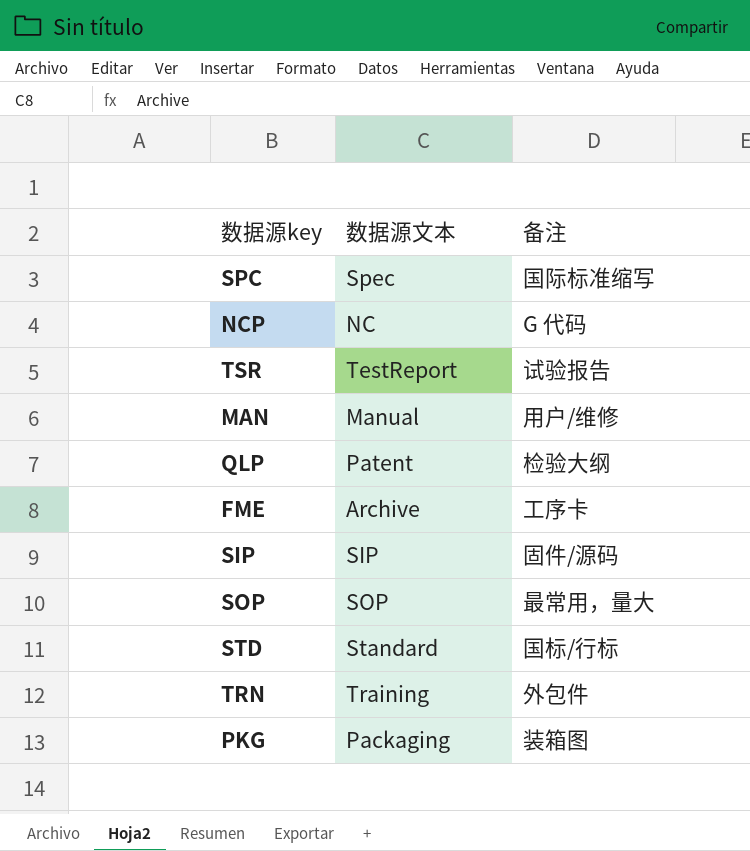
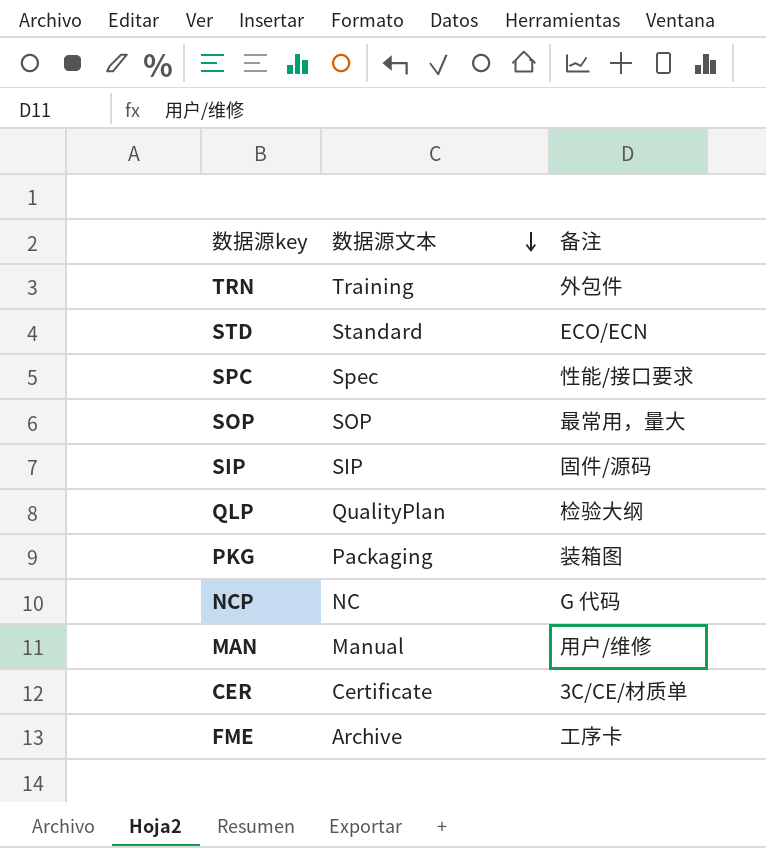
row order: none -> 数据源文本 descending
row TSR: TestReport | 试验报告 -> none
STD | 备注: 国标/行标 -> ECO/ECN
SPC | 备注: 国际标准缩写 -> 性能/接口要求
QLP | 数据源文本: Patent -> QualityPlan
row CER: none -> Certificate | 3C/CE/材质单

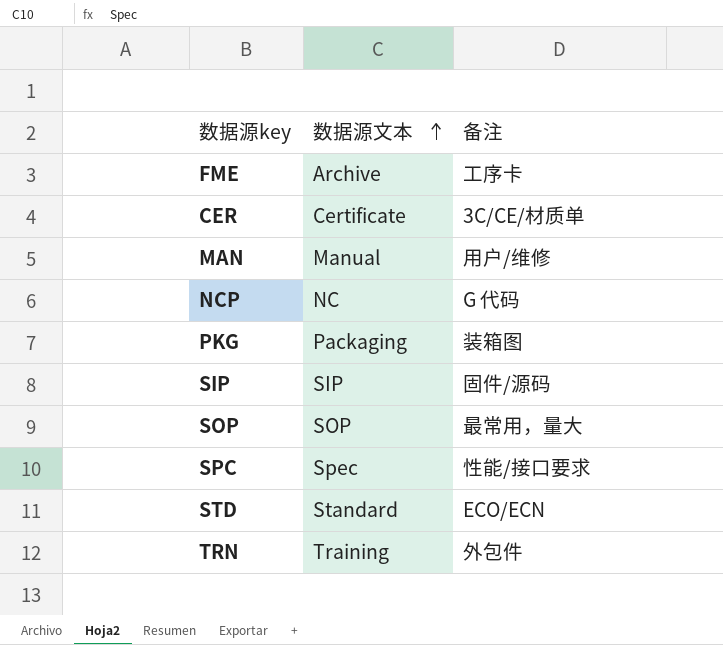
row order: 数据源文本 descending -> 数据源文本 ascending
row QLP: QualityPlan | 检验大纲 -> none

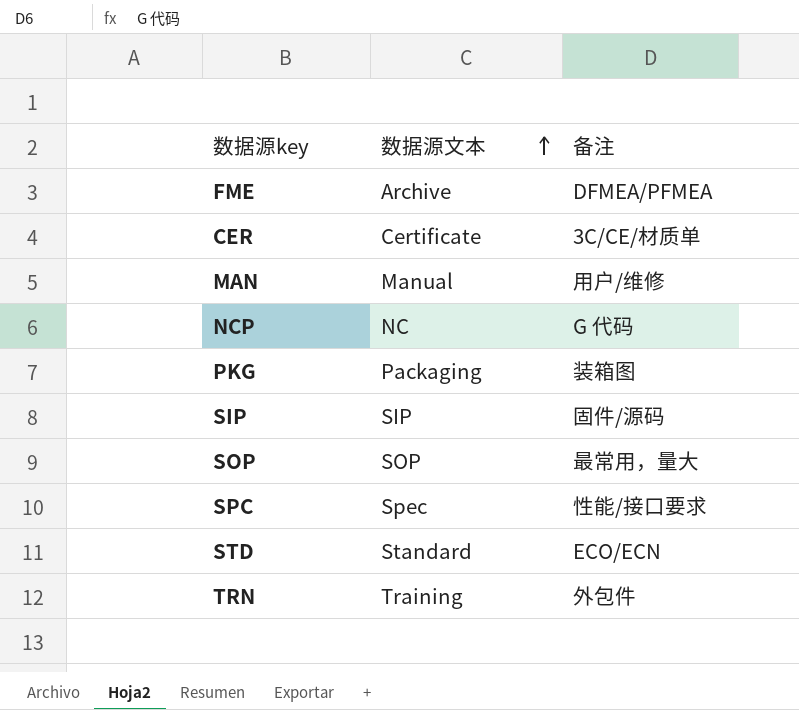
FME | 备注: 工序卡 -> DFMEA/PFMEA

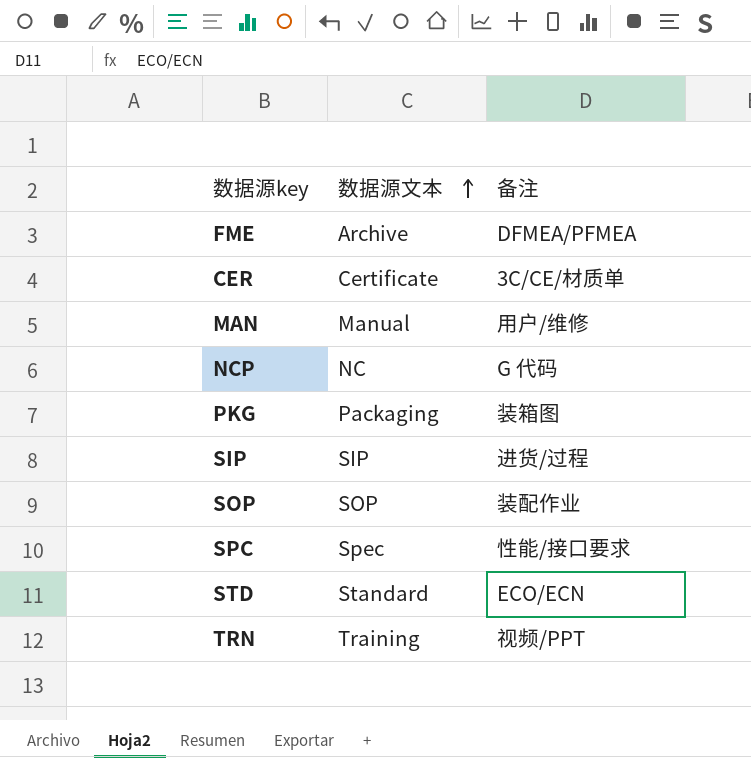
SIP | 备注: 固件/源码 -> 进货/过程
SOP | 备注: 最常用，量大 -> 装配作业
TRN | 备注: 外包件 -> 视频/PPT

